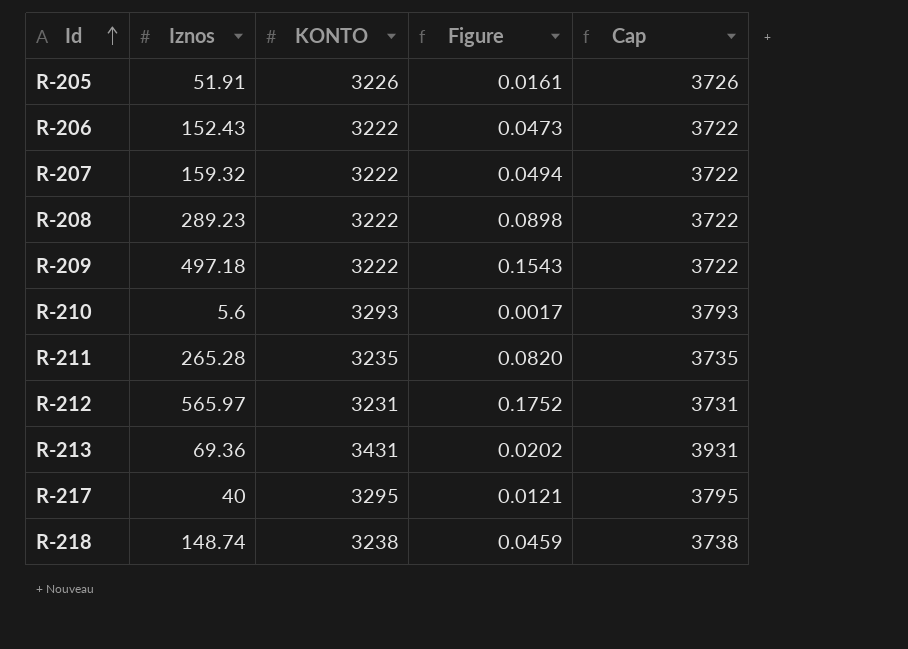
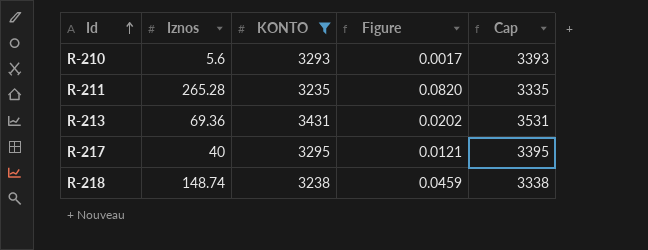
filter: none -> KONTO >= 3235
column Cap | formula: [KONTO] + 500 -> [KONTO] + 100

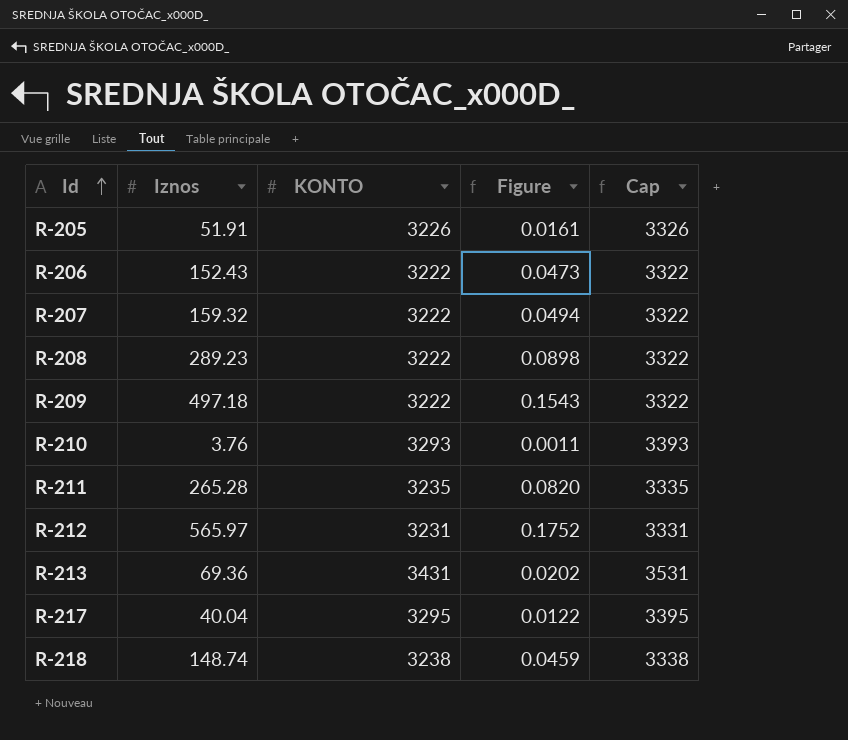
filter: KONTO >= 3235 -> none
R-210 | Iznos: 5.6 -> 3.76
R-210 | Figure: 0.0017 -> 0.0011
R-217 | Iznos: 40 -> 40.04
R-217 | Figure: 0.0121 -> 0.0122

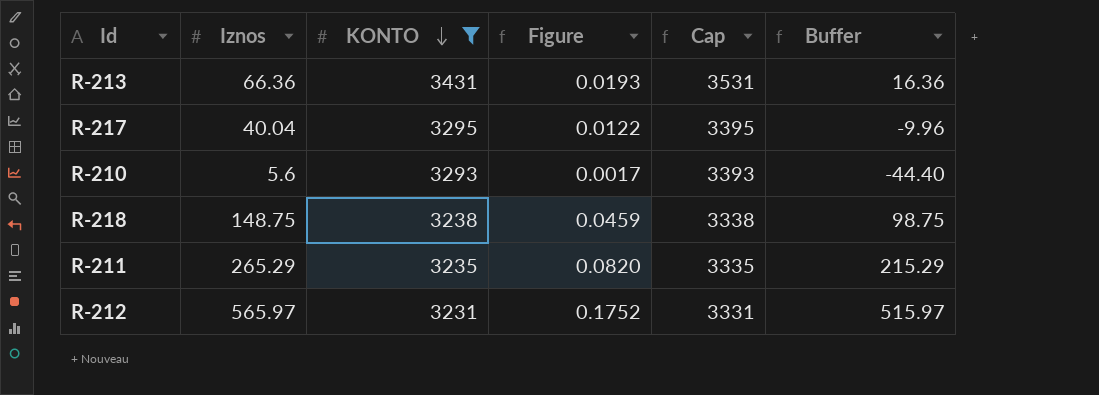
filter: none -> KONTO >= 3231
row order: Id ascending -> KONTO descending
column Buffer | formula: none -> [Iznos] - 50
R-213 | Iznos: 69.36 -> 66.36
R-213 | Figure: 0.0202 -> 0.0193
R-210 | Iznos: 3.76 -> 5.6
R-210 | Figure: 0.0011 -> 0.0017
R-218 | Iznos: 148.74 -> 148.75
R-211 | Iznos: 265.28 -> 265.29

